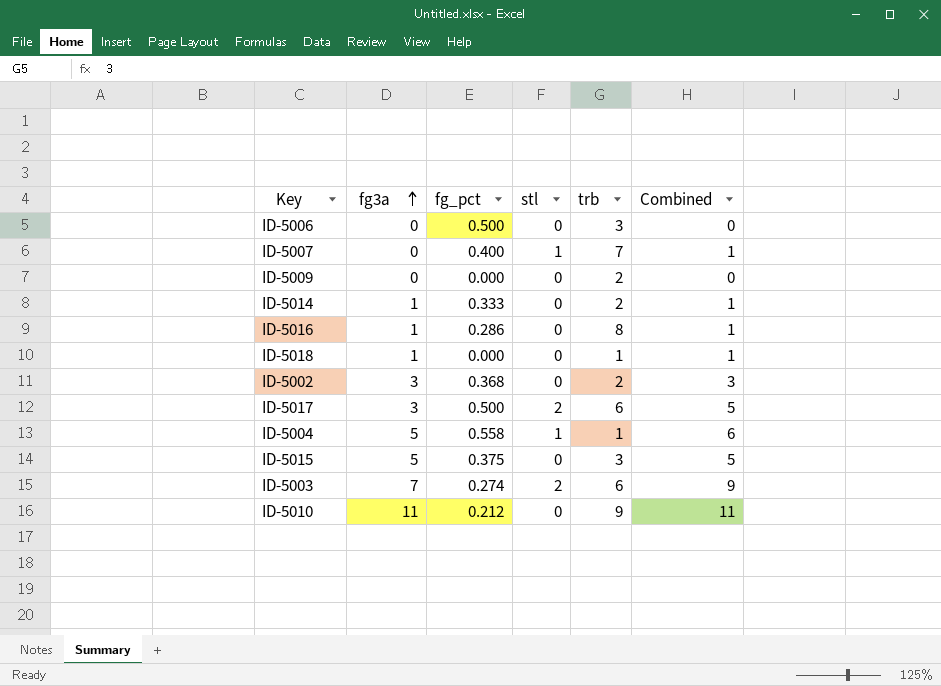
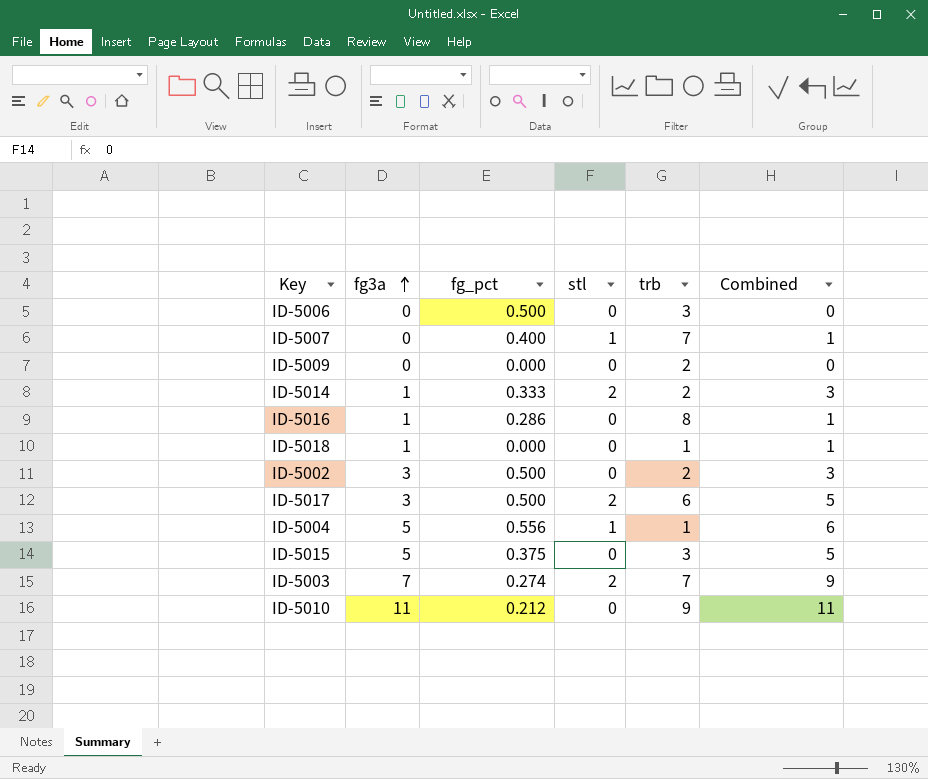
ID-5014 | stl: 0 -> 2
ID-5014 | Combined: 1 -> 3
ID-5002 | fg_pct: 0.368 -> 0.500
ID-5004 | fg_pct: 0.558 -> 0.556
ID-5003 | trb: 6 -> 7

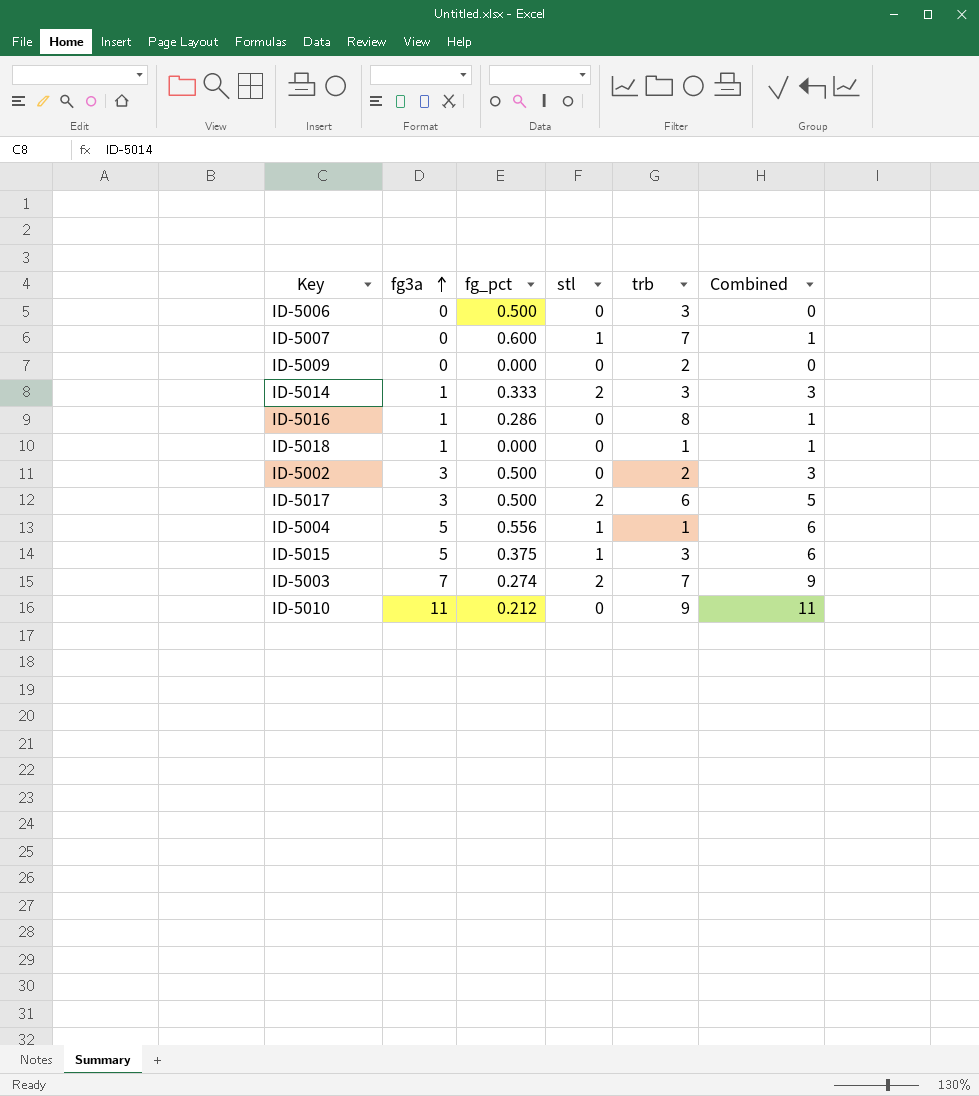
ID-5007 | fg_pct: 0.400 -> 0.600
ID-5014 | trb: 2 -> 3
ID-5015 | stl: 0 -> 1
ID-5015 | Combined: 5 -> 6

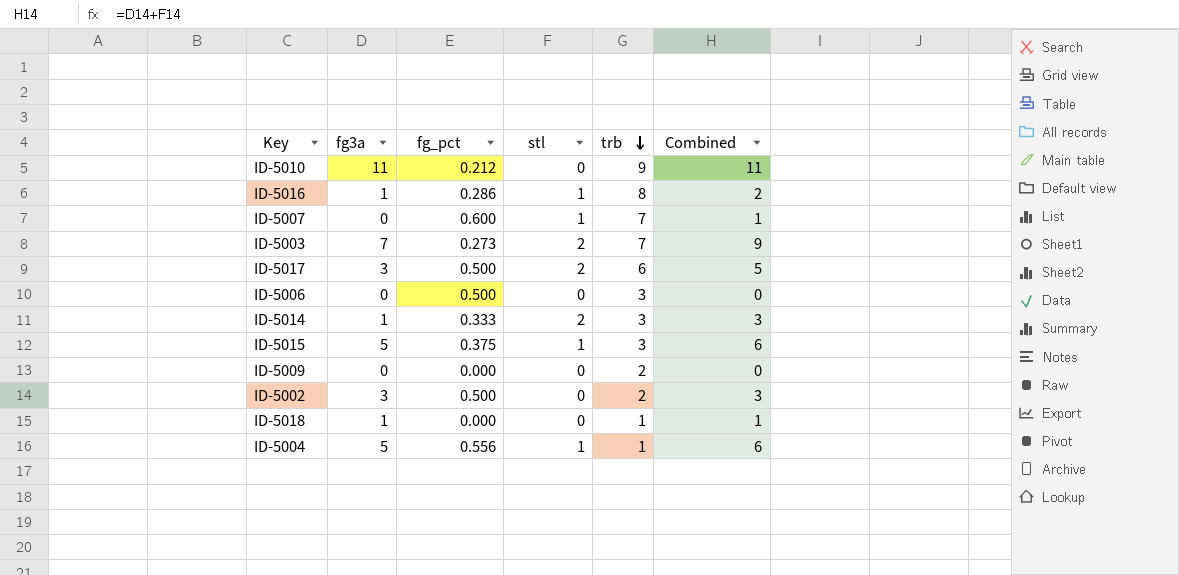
row order: fg3a ascending -> trb descending
ID-5016 | stl: 0 -> 1
ID-5016 | Combined: 1 -> 2
ID-5003 | fg_pct: 0.274 -> 0.273

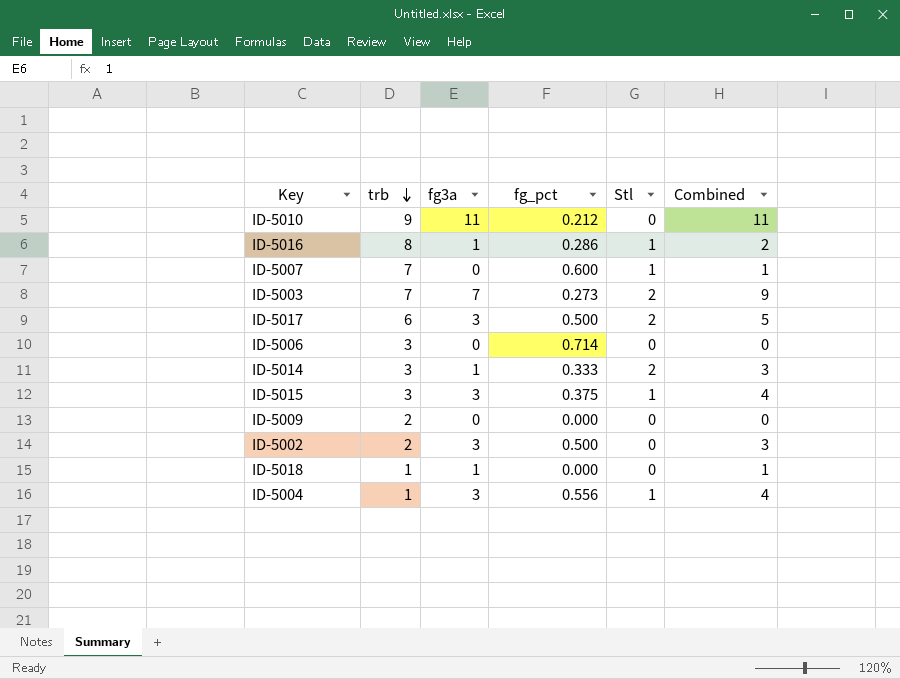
column trb | position: 5 -> 2
column name: stl -> Stl
ID-5006 | fg_pct: 0.500 -> 0.714
ID-5015 | fg3a: 5 -> 3
ID-5015 | Combined: 6 -> 4
ID-5004 | fg3a: 5 -> 3
ID-5004 | Combined: 6 -> 4

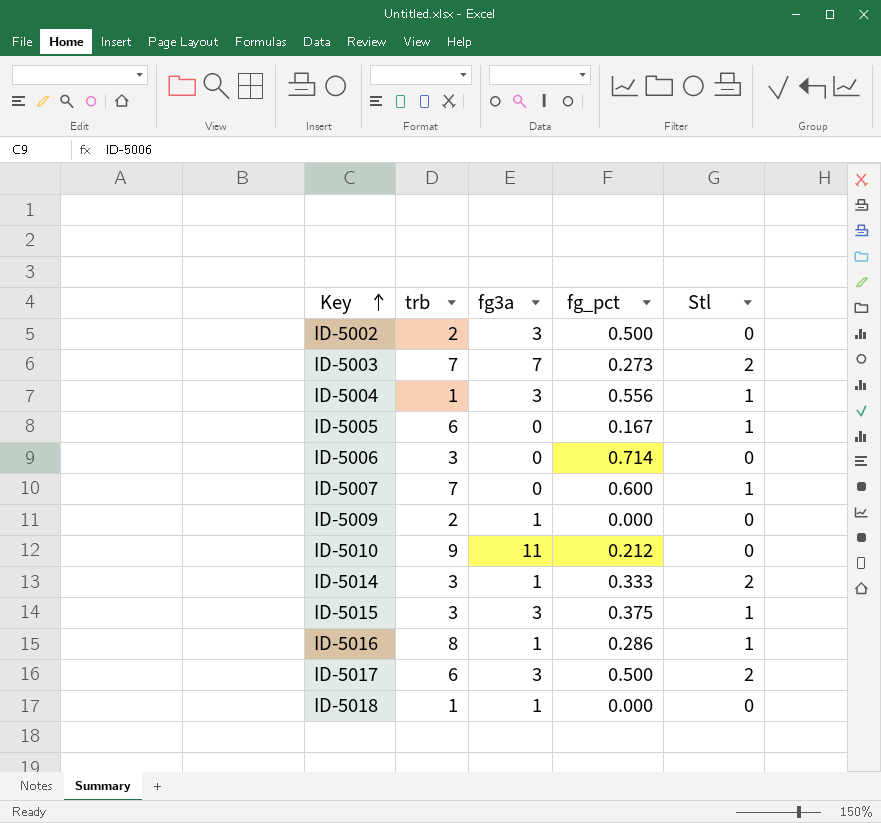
row order: trb descending -> Key ascending
column Combined | formula: [fg3a] + [Stl] -> none
row ID-5005: none -> 6 | 0 | 0.167 | 1
ID-5009 | fg3a: 0 -> 1

